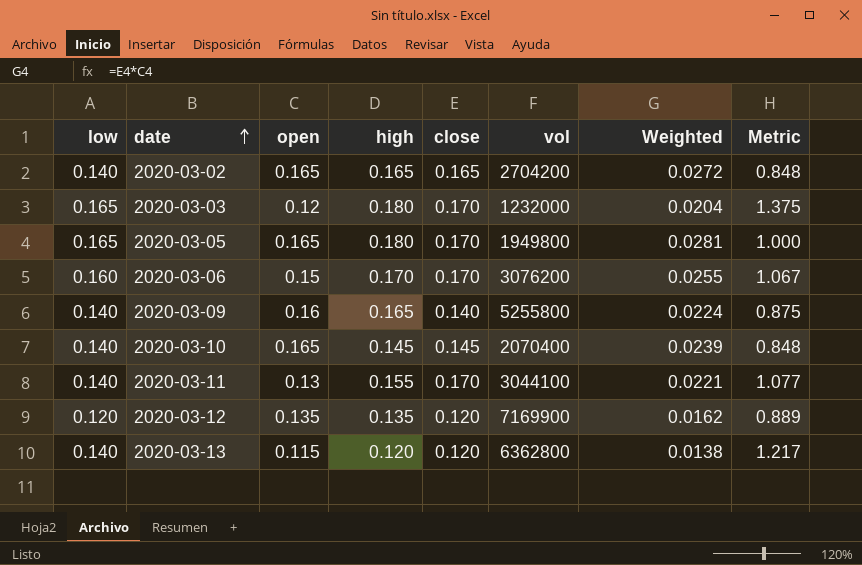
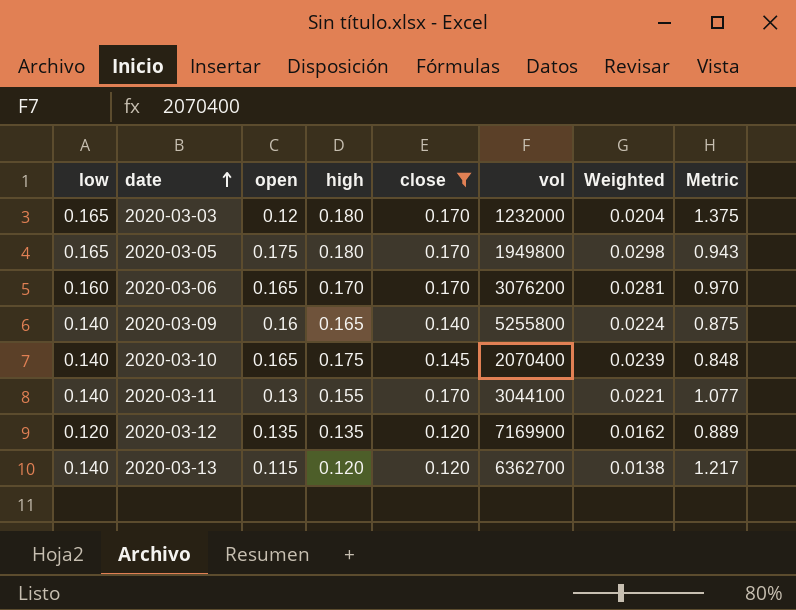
filter: none -> close != 0.165
2020-03-05 | open: 0.165 -> 0.175
2020-03-05 | Weighted: 0.0281 -> 0.0298
2020-03-05 | Metric: 1.000 -> 0.943
2020-03-06 | open: 0.15 -> 0.165
2020-03-06 | Weighted: 0.0255 -> 0.0281
2020-03-06 | Metric: 1.067 -> 0.970
2020-03-10 | high: 0.145 -> 0.175
2020-03-13 | vol: 6362800 -> 6362700

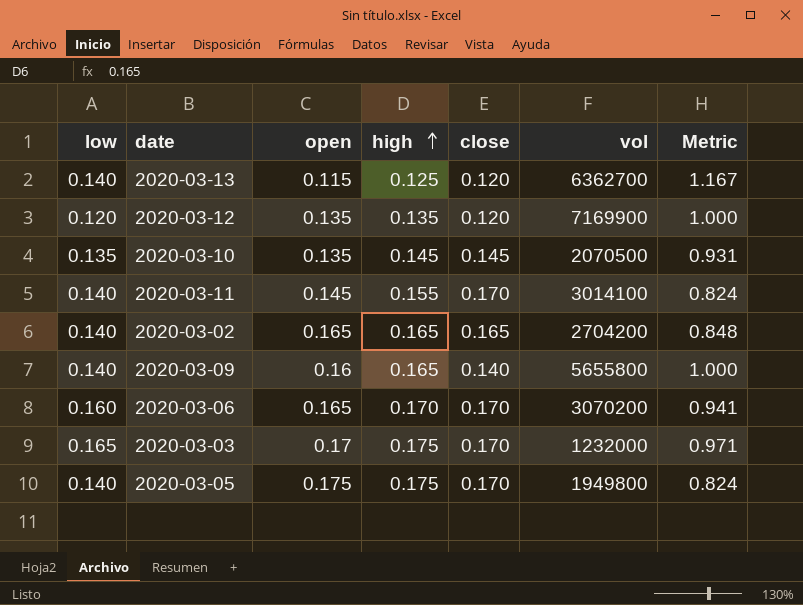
filter: close != 0.165 -> none
row order: date ascending -> high ascending
column Weighted | formula: [open] * [close] -> none
column Metric | formula: [low] / [open] -> [low] / [close]
2020-03-13 | high: 0.120 -> 0.125
2020-03-10 | low: 0.140 -> 0.135
2020-03-10 | open: 0.165 -> 0.135
2020-03-10 | high: 0.175 -> 0.145
2020-03-10 | vol: 2070400 -> 2070500
2020-03-11 | open: 0.13 -> 0.145
2020-03-11 | vol: 3044100 -> 3014100
2020-03-09 | vol: 5255800 -> 5655800
2020-03-06 | vol: 3076200 -> 3070200
2020-03-03 | open: 0.12 -> 0.17
2020-03-03 | high: 0.180 -> 0.175
2020-03-05 | low: 0.165 -> 0.140
2020-03-05 | high: 0.180 -> 0.175

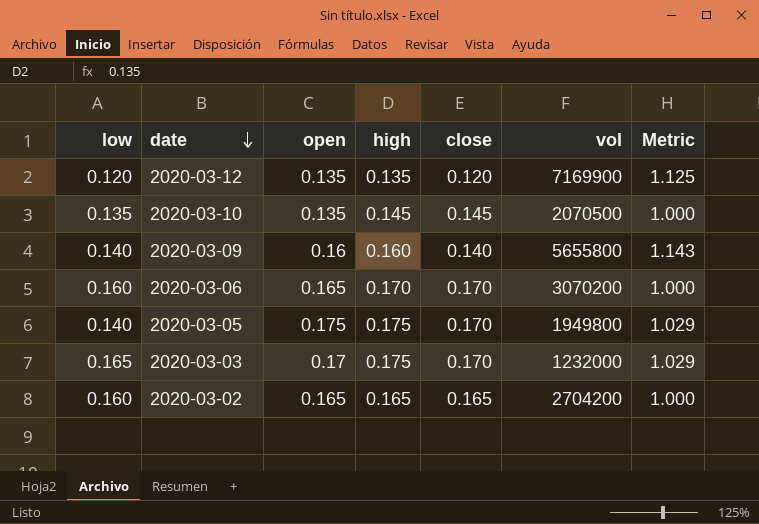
row order: high ascending -> date descending
column Metric | formula: [low] / [close] -> [high] / [close]
row 2020-03-13: 0.140 | 0.115 | 0.125 | 0.120 | 6362700 | 1.167 -> none
row 2020-03-11: 0.140 | 0.145 | 0.155 | 0.170 | 3014100 | 0.824 -> none
2020-03-09 | high: 0.165 -> 0.160
2020-03-02 | low: 0.140 -> 0.160

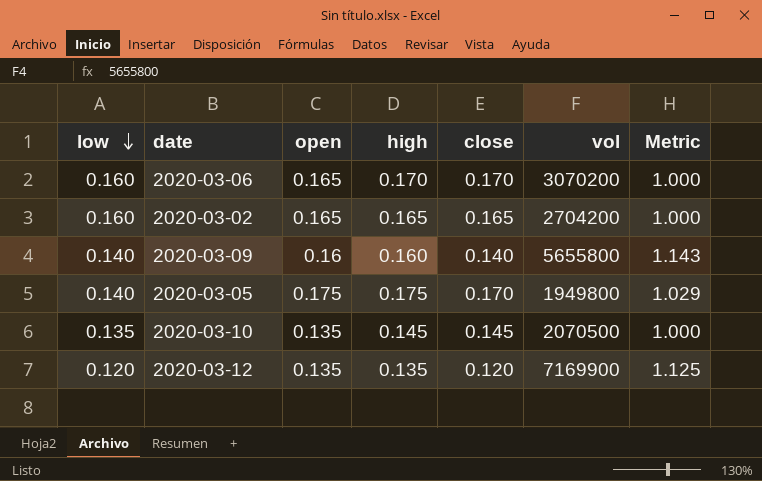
row order: date descending -> low descending
row 2020-03-03: 0.165 | 0.17 | 0.175 | 0.170 | 1232000 | 1.029 -> none

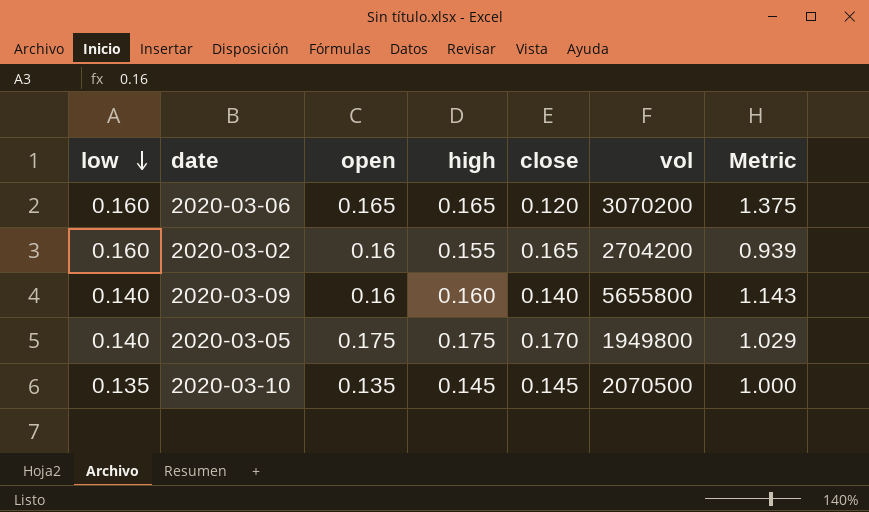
row 2020-03-12: 0.120 | 0.135 | 0.135 | 0.120 | 7169900 | 1.125 -> none
2020-03-06 | high: 0.170 -> 0.165
2020-03-06 | close: 0.170 -> 0.120
2020-03-06 | Metric: 1.000 -> 1.375
2020-03-02 | open: 0.165 -> 0.16
2020-03-02 | high: 0.165 -> 0.155
2020-03-02 | Metric: 1.000 -> 0.939

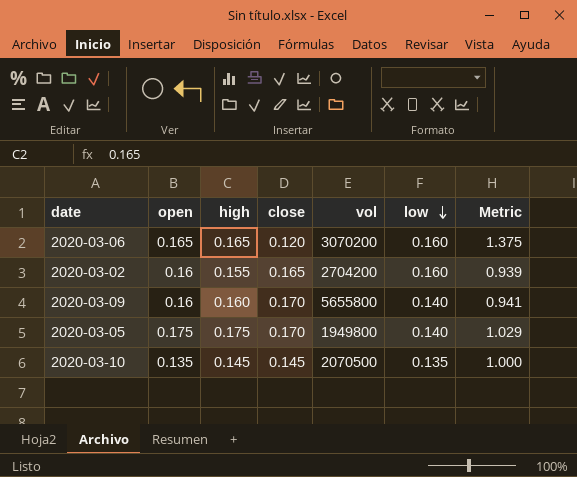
column low | position: 1 -> 6
2020-03-09 | close: 0.140 -> 0.170
2020-03-09 | Metric: 1.143 -> 0.941

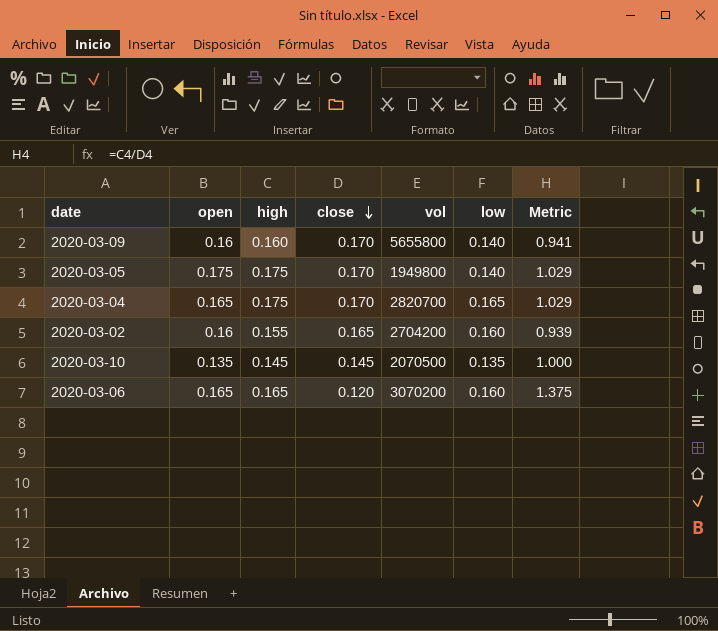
row order: low descending -> close descending
row 2020-03-04: none -> 0.165 | 0.175 | 0.170 | 2820700 | 0.165 | 1.029

